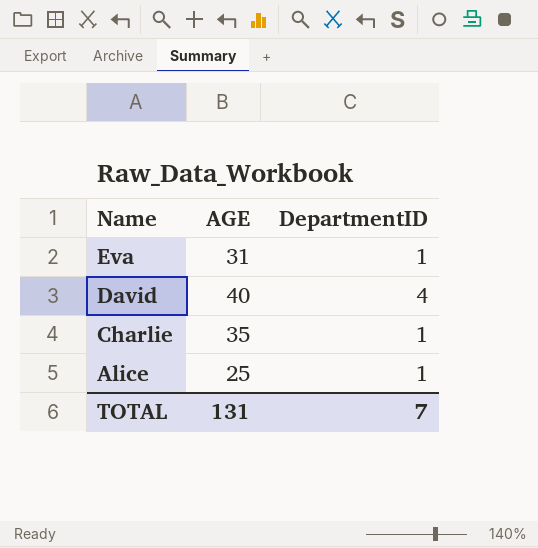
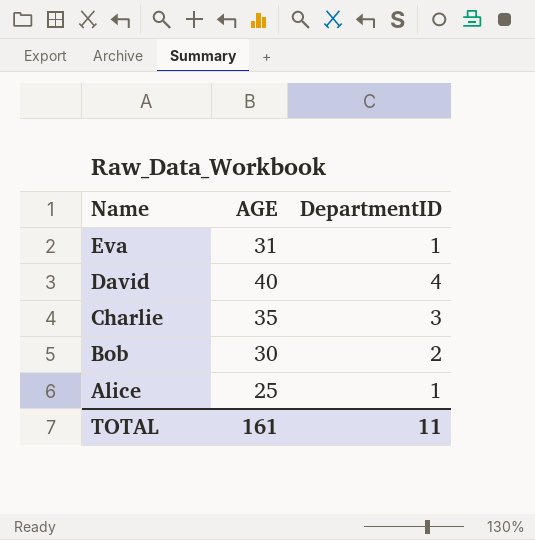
Charlie | DepartmentID: 1 -> 3
row Bob: none -> 30 | 2
TOTAL | AGE: 131 -> 161
TOTAL | DepartmentID: 7 -> 11

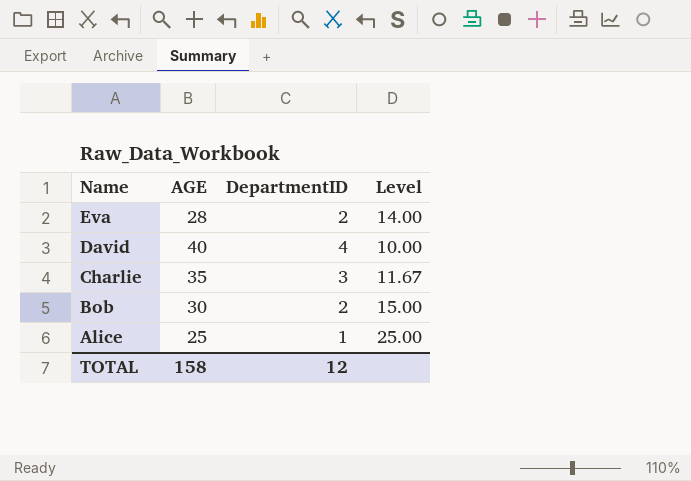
column Level | formula: none -> [AGE] / [DepartmentID]
Eva | AGE: 31 -> 28
Eva | DepartmentID: 1 -> 2
TOTAL | AGE: 161 -> 158
TOTAL | DepartmentID: 11 -> 12

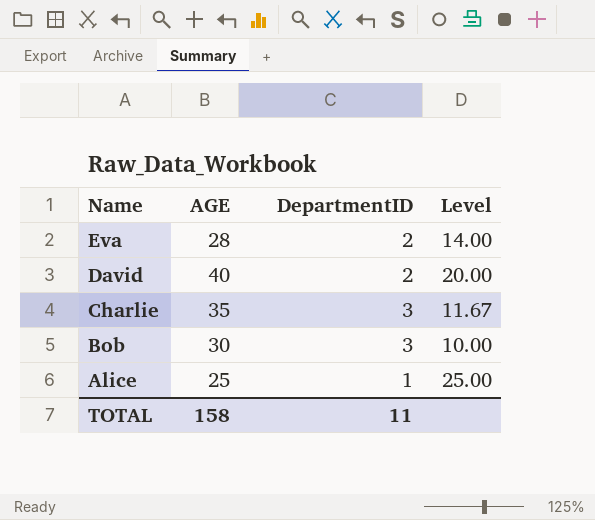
David | DepartmentID: 4 -> 2
David | Level: 10.00 -> 20.00
Bob | DepartmentID: 2 -> 3
Bob | Level: 15.00 -> 10.00
TOTAL | DepartmentID: 12 -> 11

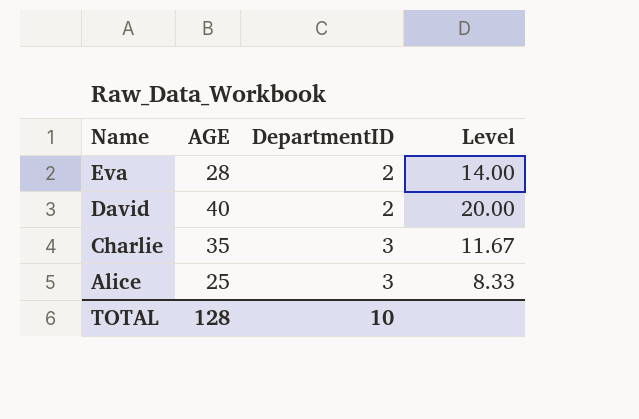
row Bob: 30 | 3 | 10.00 -> none
Alice | DepartmentID: 1 -> 3
Alice | Level: 25.00 -> 8.33
TOTAL | AGE: 158 -> 128
TOTAL | DepartmentID: 11 -> 10

